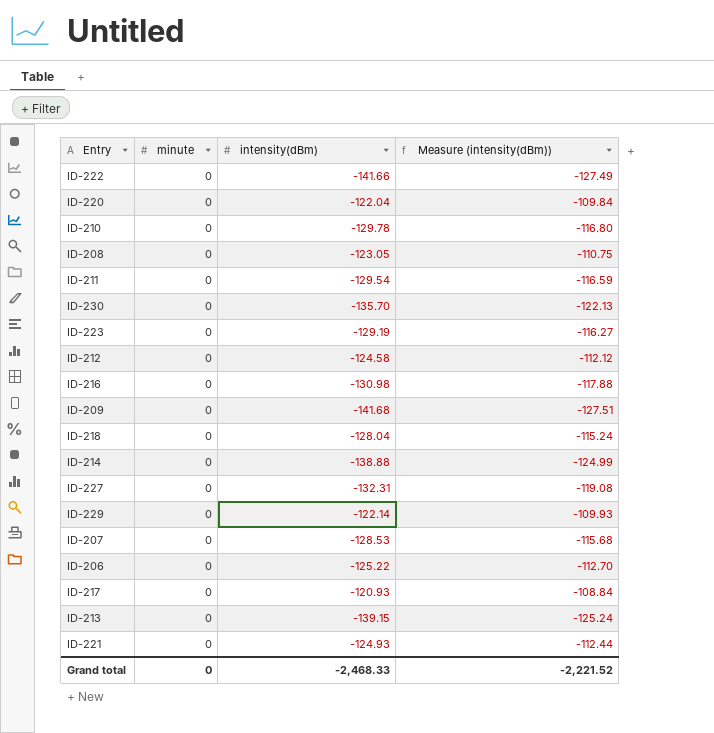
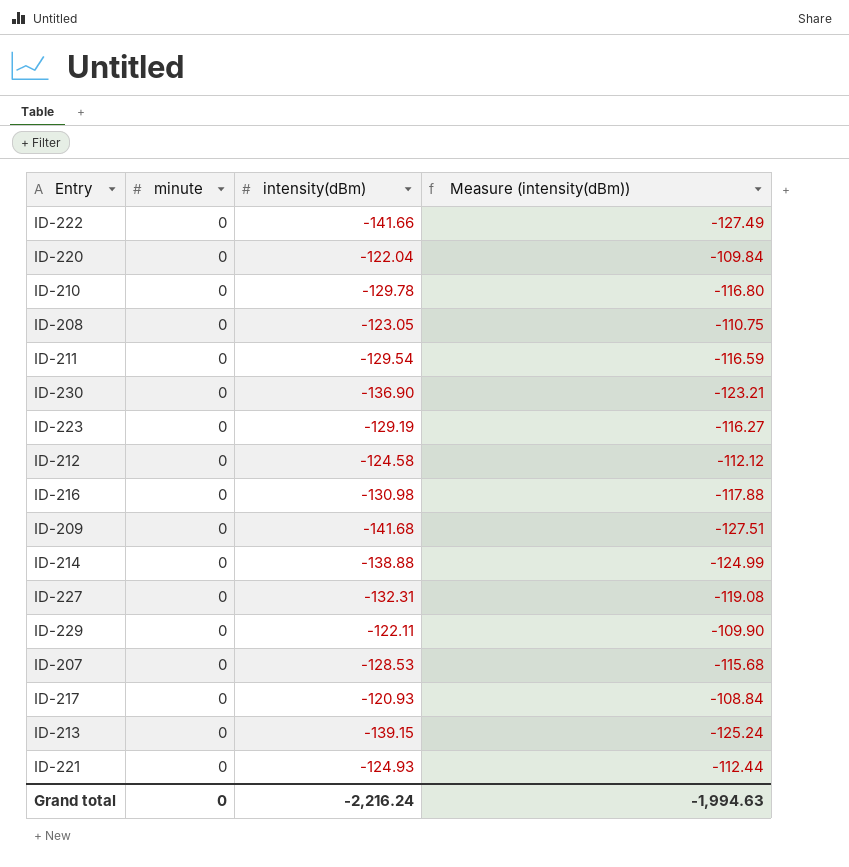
row ID-218: 0 | -128.04 | -115.24 -> none
row ID-206: 0 | -125.22 | -112.70 -> none
ID-230 | intensity(dBm): -135.70 -> -136.90
ID-230 | Measure (intensity(dBm)): -122.13 -> -123.21
ID-229 | intensity(dBm): -122.14 -> -122.11
ID-229 | Measure (intensity(dBm)): -109.93 -> -109.90
Grand total | intensity(dBm): -2,468.33 -> -2,216.24
Grand total | Measure (intensity(dBm)): -2,221.52 -> -1,994.63

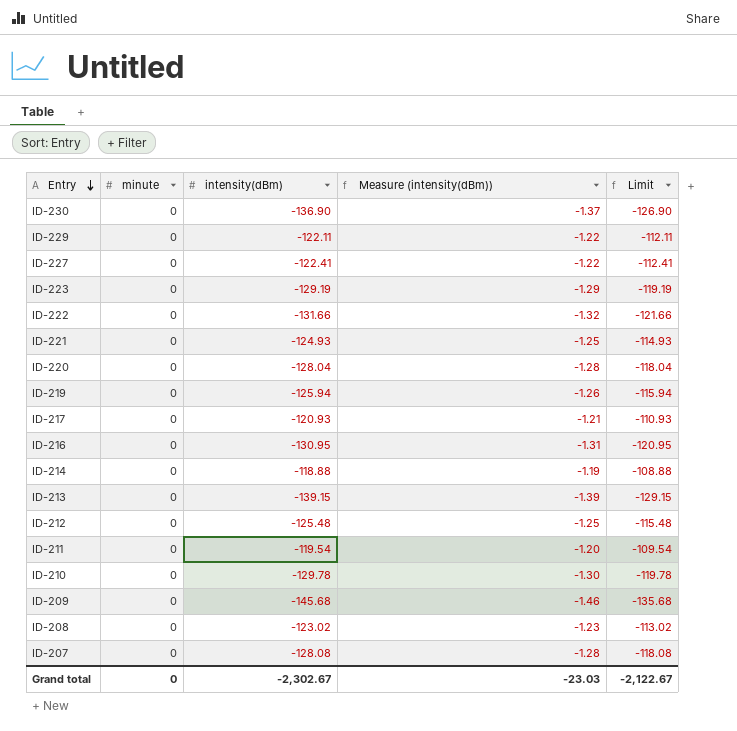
row order: none -> Entry descending
column Measure (intensity(dBm)) | formula: [intensity(dBm)] * 0.9 -> [intensity(dBm)] * 0.01
column Limit | formula: none -> [intensity(dBm)] + 10
ID-227 | intensity(dBm): -132.31 -> -122.41
ID-222 | intensity(dBm): -141.66 -> -131.66
ID-220 | intensity(dBm): -122.04 -> -128.04
row ID-219: none -> 0 | -125.94 | -1.26 | -115.94
ID-216 | intensity(dBm): -130.98 -> -130.95
ID-214 | intensity(dBm): -138.88 -> -118.88
ID-212 | intensity(dBm): -124.58 -> -125.48
ID-211 | intensity(dBm): -129.54 -> -119.54
ID-209 | intensity(dBm): -141.68 -> -145.68
ID-208 | intensity(dBm): -123.05 -> -123.02
ID-207 | intensity(dBm): -128.53 -> -128.08
Grand total | intensity(dBm): -2,216.24 -> -2,302.67
Grand total | Measure (intensity(dBm)): -1,994.63 -> -23.03

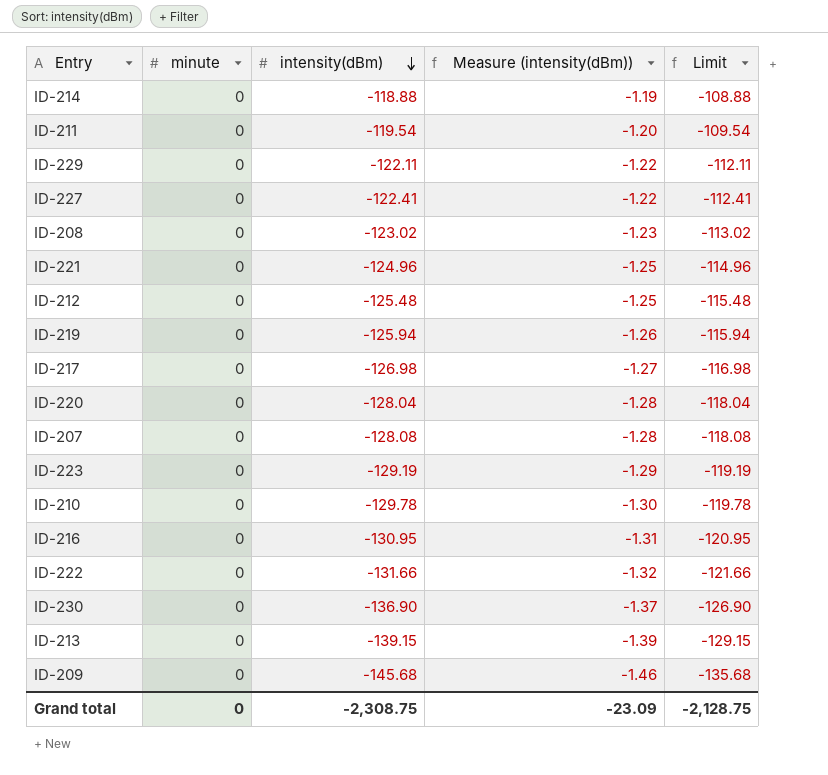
row order: Entry descending -> intensity(dBm) descending
ID-221 | intensity(dBm): -124.93 -> -124.96
ID-221 | Limit: -114.93 -> -114.96
ID-217 | intensity(dBm): -120.93 -> -126.98
ID-217 | Measure (intensity(dBm)): -1.21 -> -1.27
ID-217 | Limit: -110.93 -> -116.98
Grand total | intensity(dBm): -2,302.67 -> -2,308.75
Grand total | Measure (intensity(dBm)): -23.03 -> -23.09
Grand total | Limit: -2,122.67 -> -2,128.75

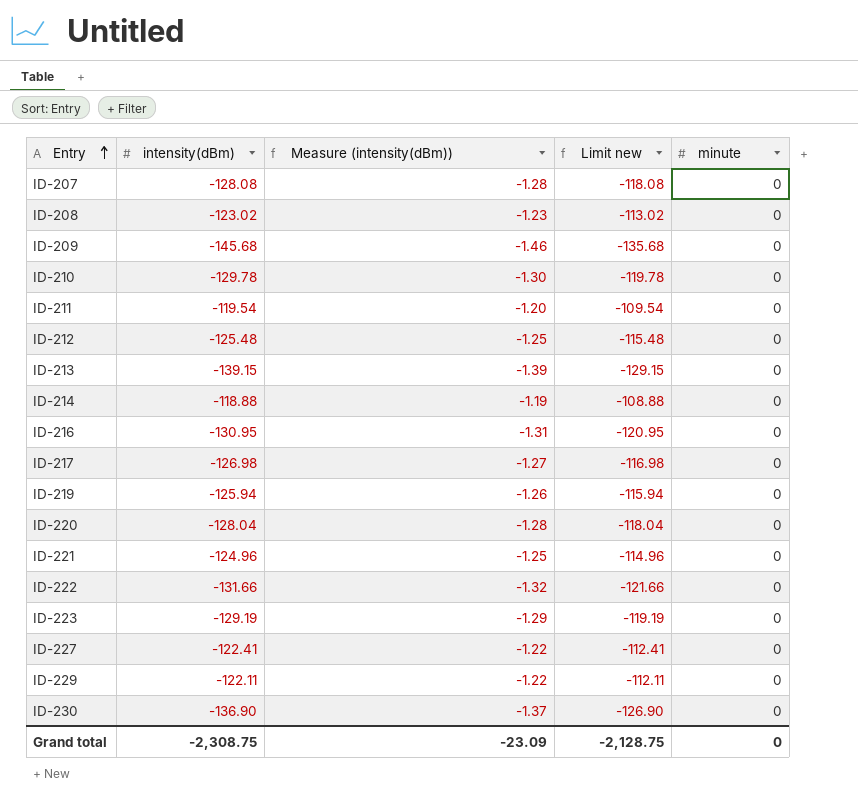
row order: intensity(dBm) descending -> Entry ascending
column name: Limit -> Limit new
column minute | position: 2 -> 5

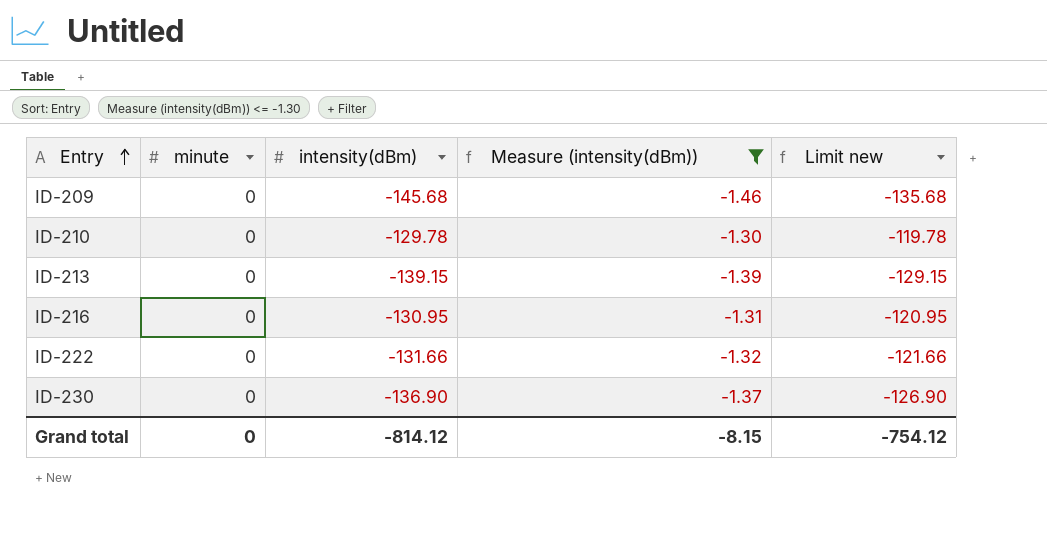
filter: none -> Measure (intensity(dBm)) <= -1.30
column minute | position: 5 -> 2
Grand total | intensity(dBm): -2,308.75 -> -814.12
Grand total | Measure (intensity(dBm)): -23.09 -> -8.15
Grand total | Limit new: -2,128.75 -> -754.12

